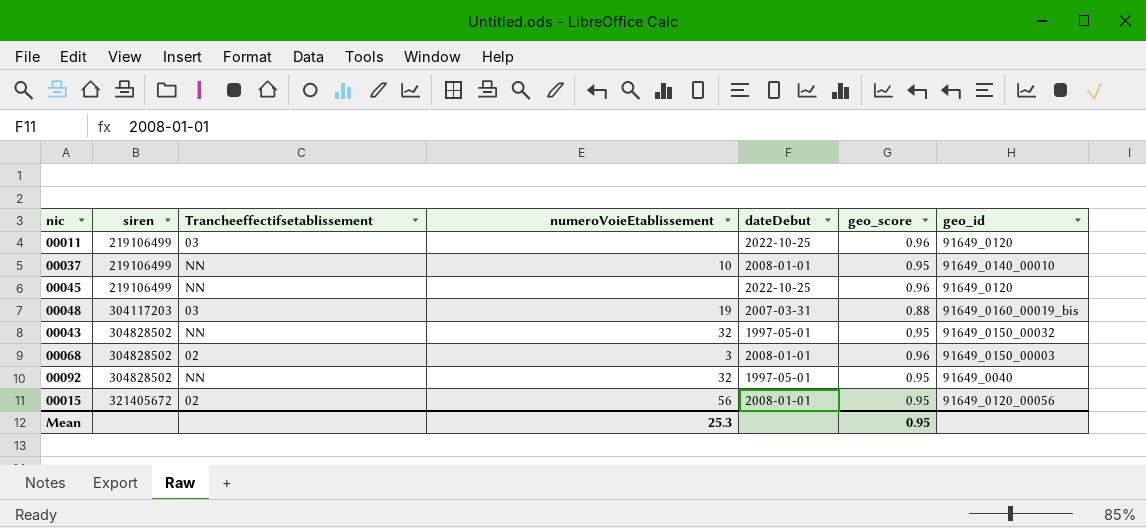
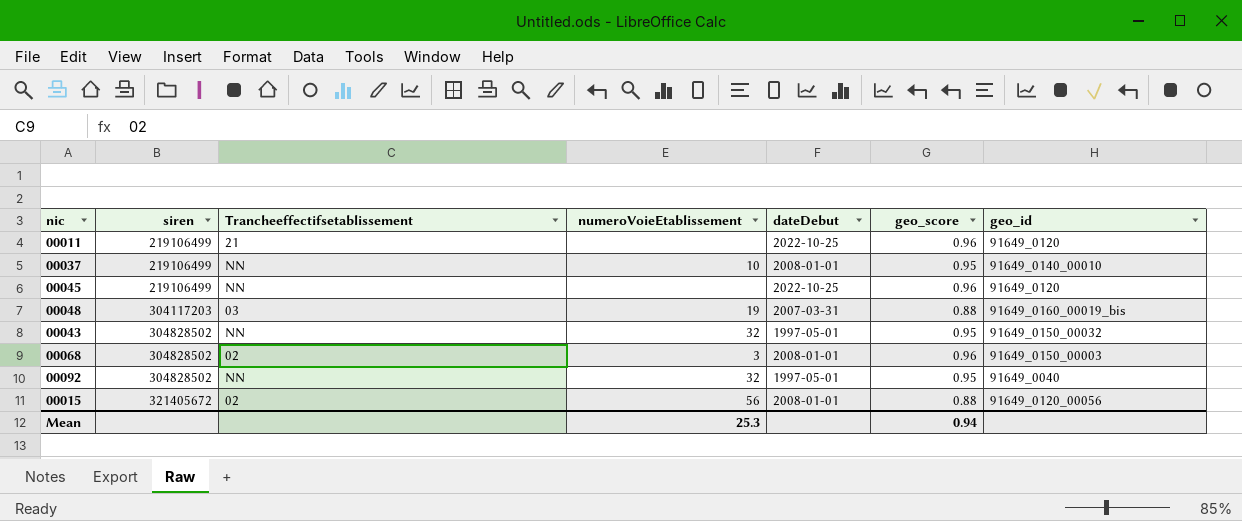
00011 | Trancheeffectifsetablissement: 03 -> 21
00015 | geo_score: 0.95 -> 0.88
Mean | geo_score: 0.95 -> 0.94

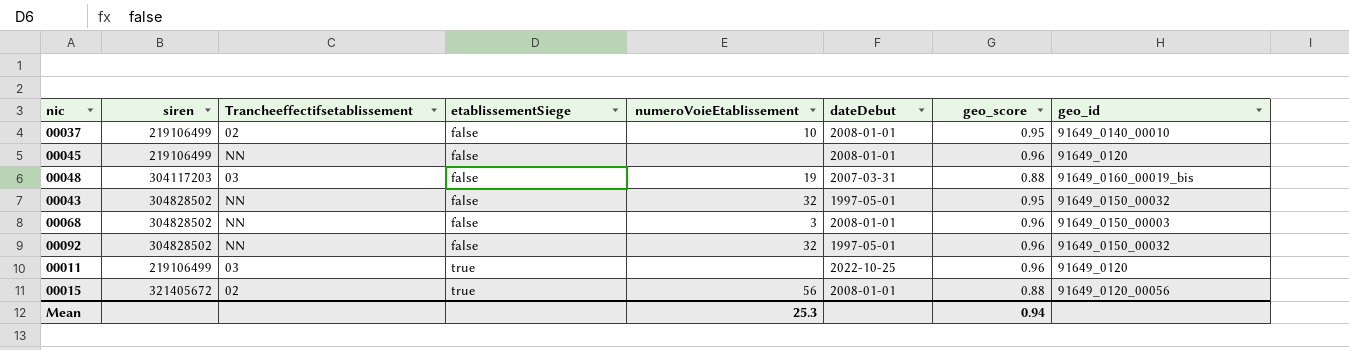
row order: siren ascending -> etablissementSiege ascending
column etablissementSiege | position: none -> 4
00037 | Trancheeffectifsetablissement: NN -> 02
00045 | dateDebut: 2022-10-25 -> 2008-01-01
00068 | Trancheeffectifsetablissement: 02 -> NN
00092 | geo_score: 0.95 -> 0.96
00092 | geo_id: 91649_0040 -> 91649_0150_00032
00011 | Trancheeffectifsetablissement: 21 -> 03

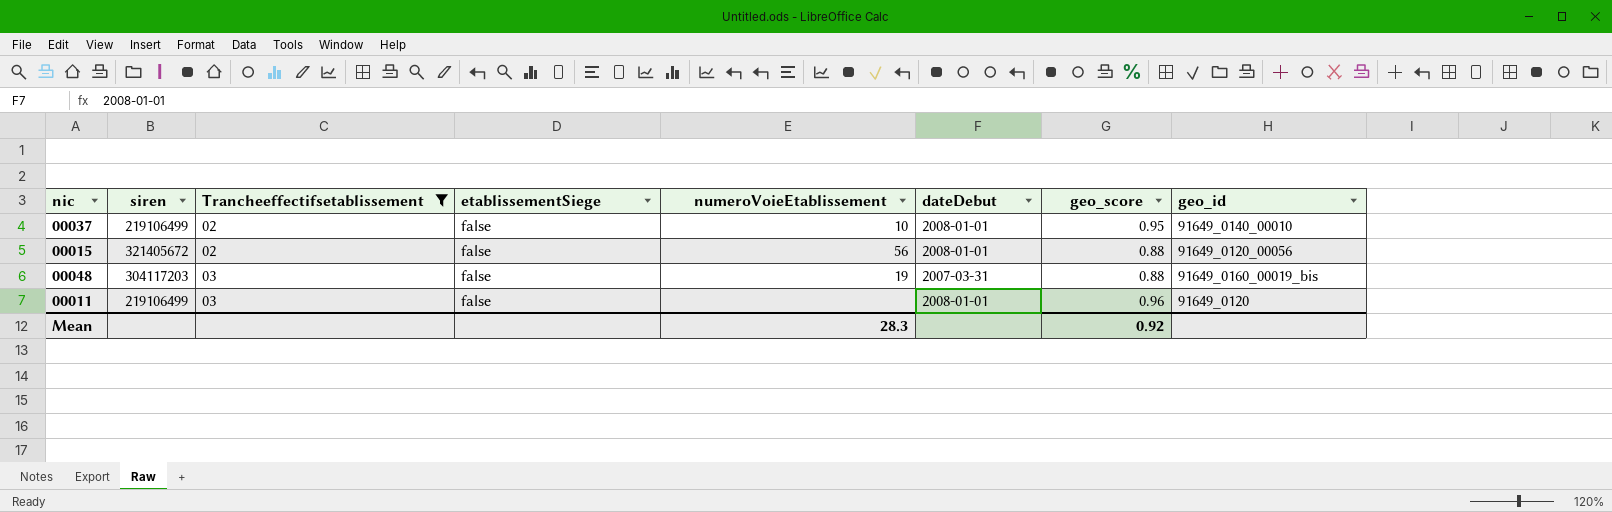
filter: none -> Trancheeffectifsetablissement != NN
row order: etablissementSiege ascending -> Trancheeffectifsetablissement ascending
00015 | etablissementSiege: true -> false
00011 | etablissementSiege: true -> false
00011 | dateDebut: 2022-10-25 -> 2008-01-01
Mean | numeroVoieEtablissement: 25.3 -> 28.3
Mean | geo_score: 0.94 -> 0.92

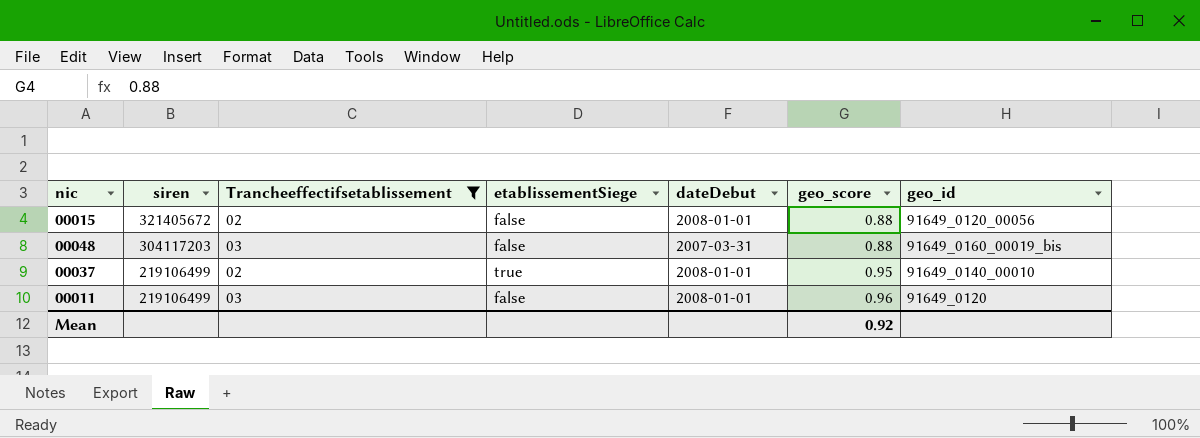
row order: Trancheeffectifsetablissement ascending -> siren descending
column numeroVoieEtablissement | position: 5 -> none
00037 | etablissementSiege: false -> true

